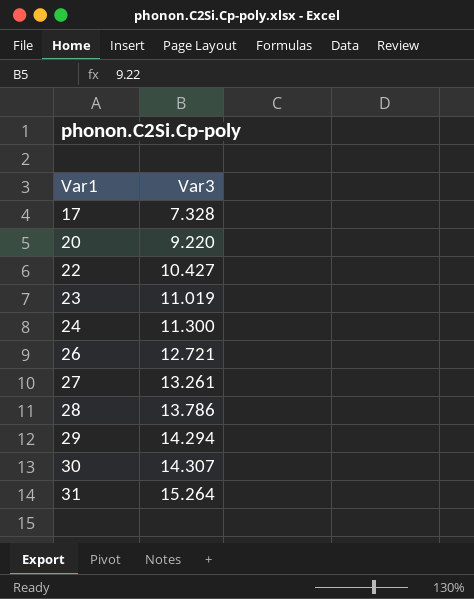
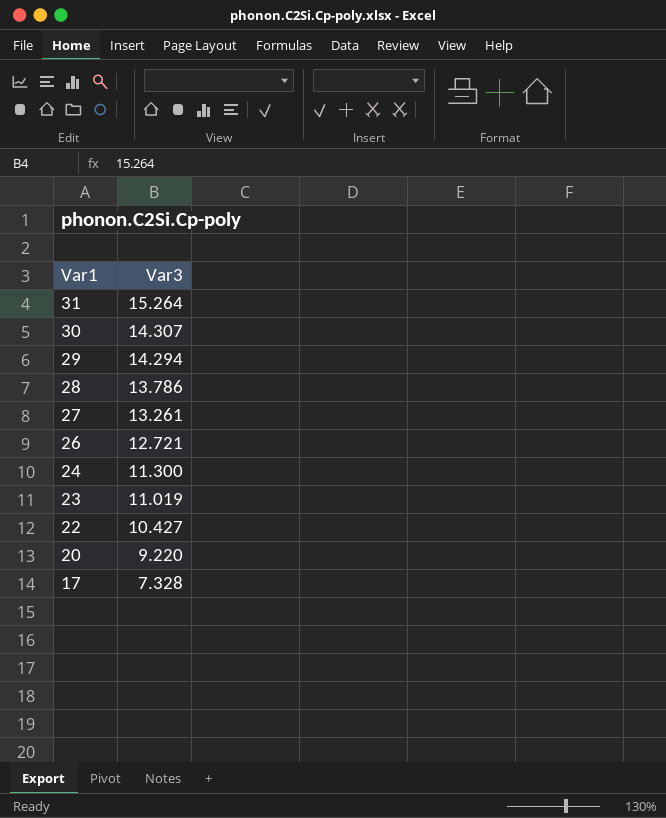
row order: Var1 ascending -> Var1 descending

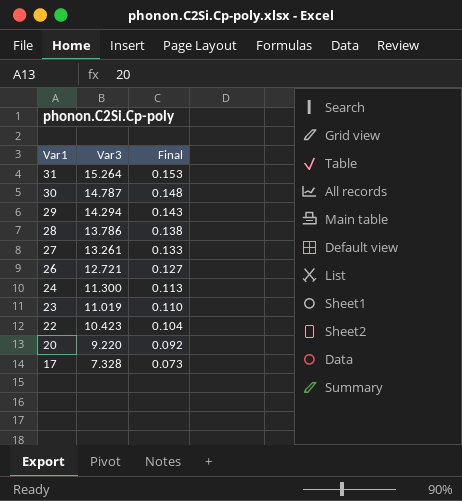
column Final | formula: none -> [Var3] * 0.01
30 | Var3: 14.307 -> 14.787
22 | Var3: 10.427 -> 10.423

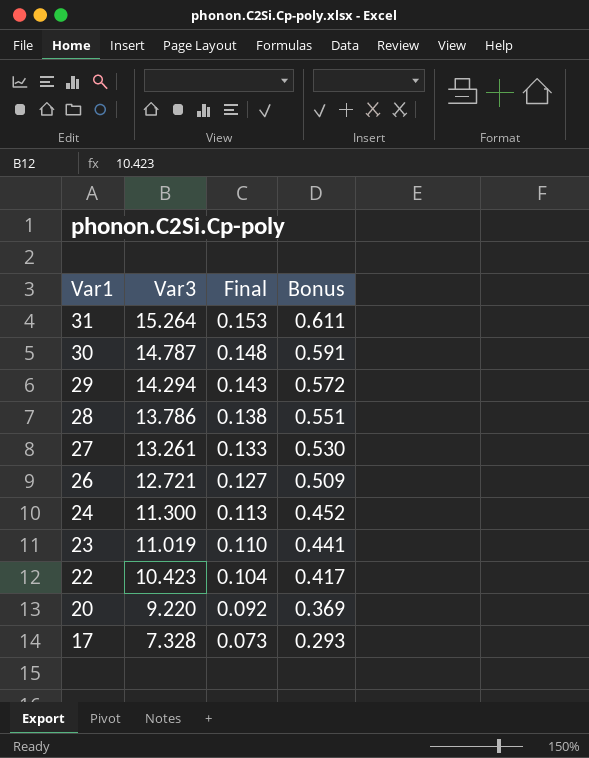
column Bonus | formula: none -> [Var3] * 0.04

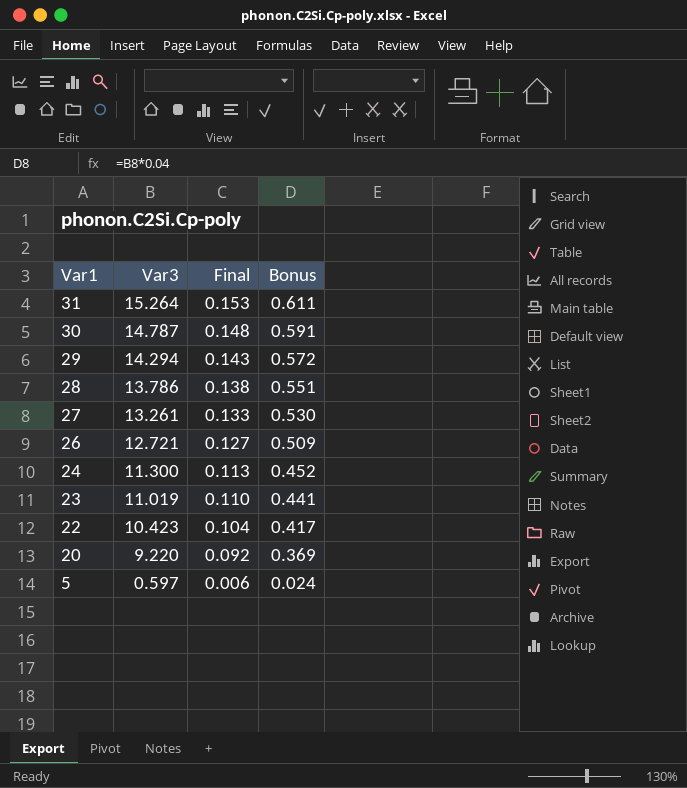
row 17: 7.328 | 0.073 | 0.293 -> none
row 5: none -> 0.597 | 0.006 | 0.024

